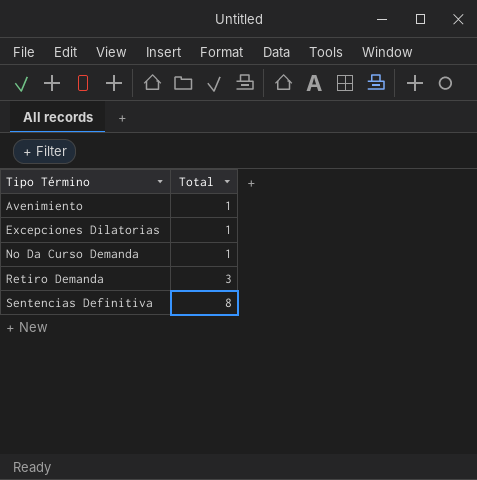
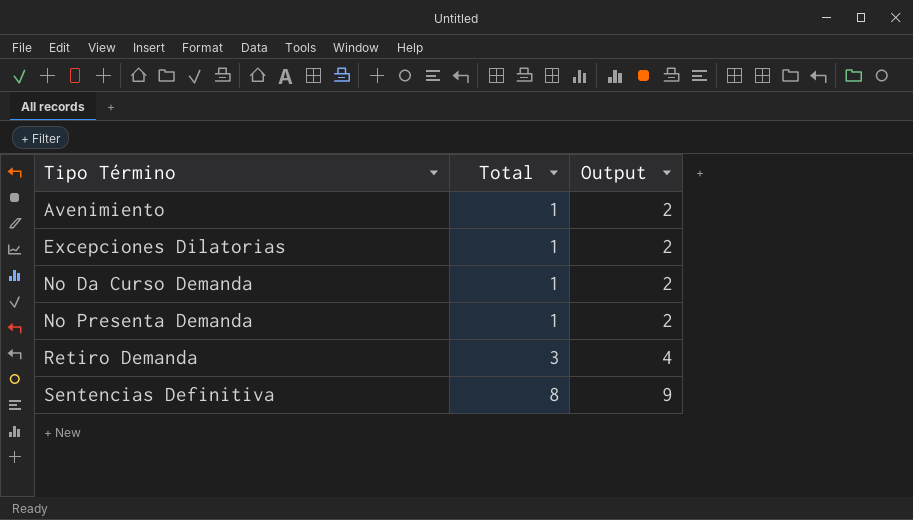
column Output | formula: none -> [Total] + 1
row No Presenta Demanda: none -> 1 | 2

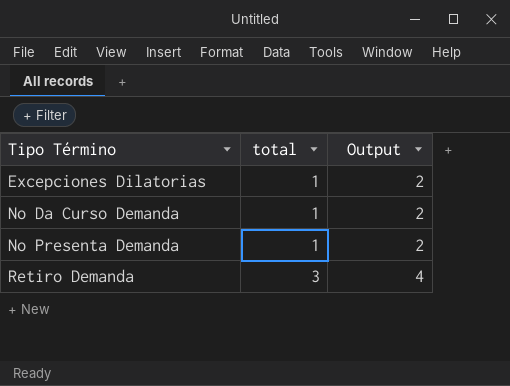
column name: Total -> total
row Avenimiento: 1 | 2 -> none
row Sentencias Definitiva: 8 | 9 -> none

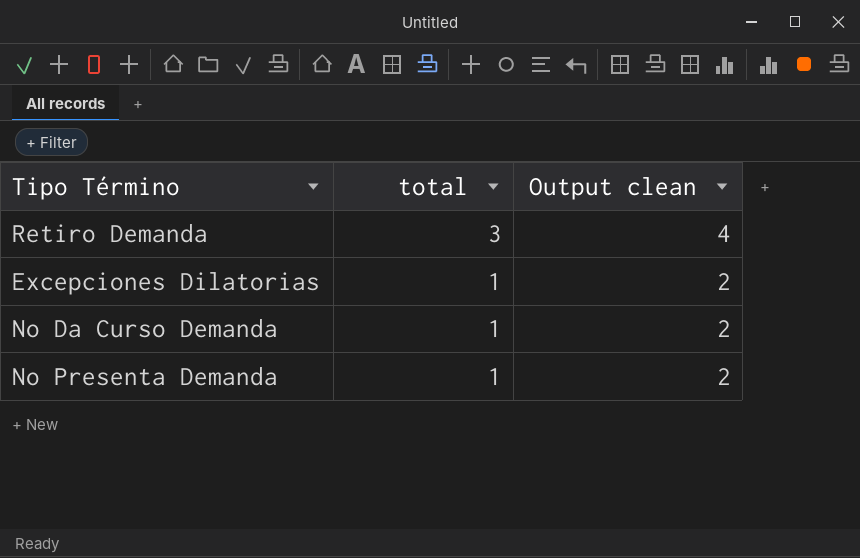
row order: Tipo Término ascending -> total descending
column name: Output -> Output clean

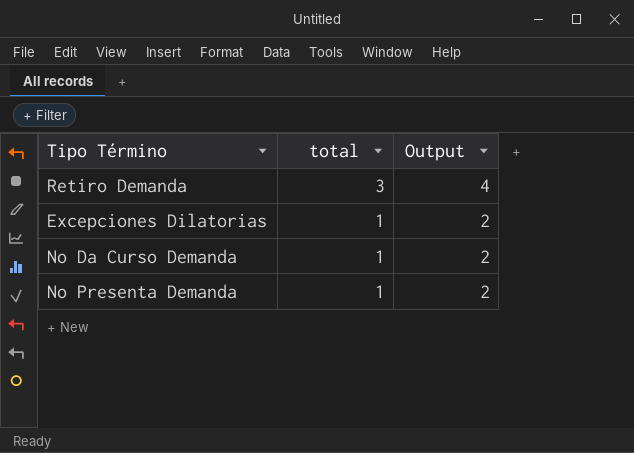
column name: Output clean -> Output

